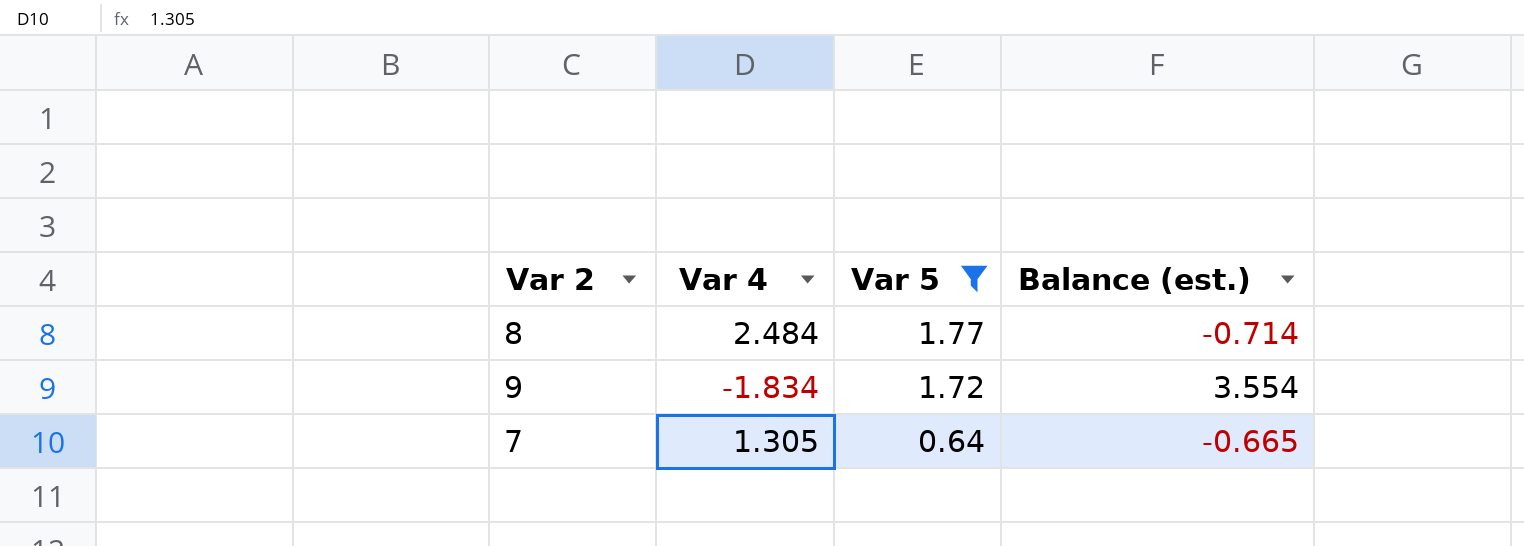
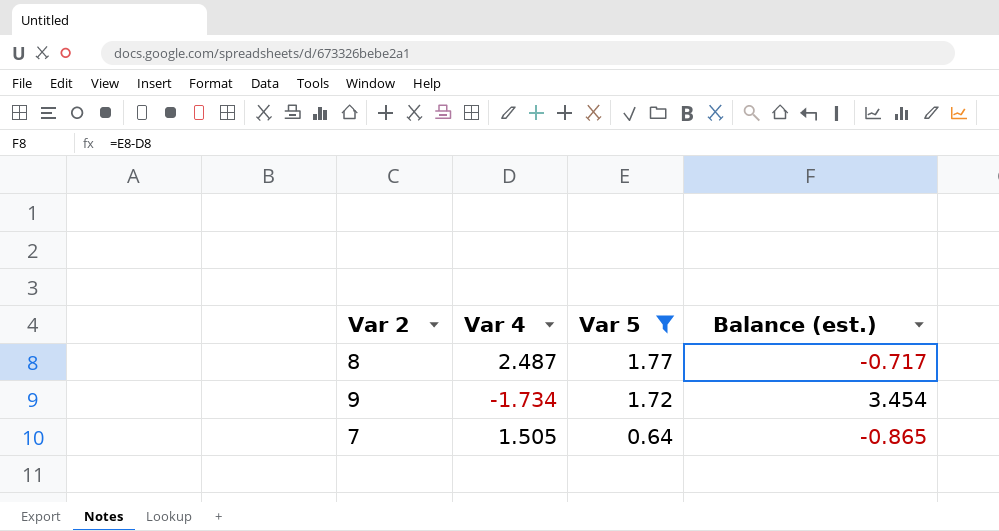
8 | Var 4: 2.484 -> 2.487
8 | Balance (est.): -0.714 -> -0.717
9 | Var 4: -1.834 -> -1.734
9 | Balance (est.): 3.554 -> 3.454
7 | Var 4: 1.305 -> 1.505
7 | Balance (est.): -0.665 -> -0.865

